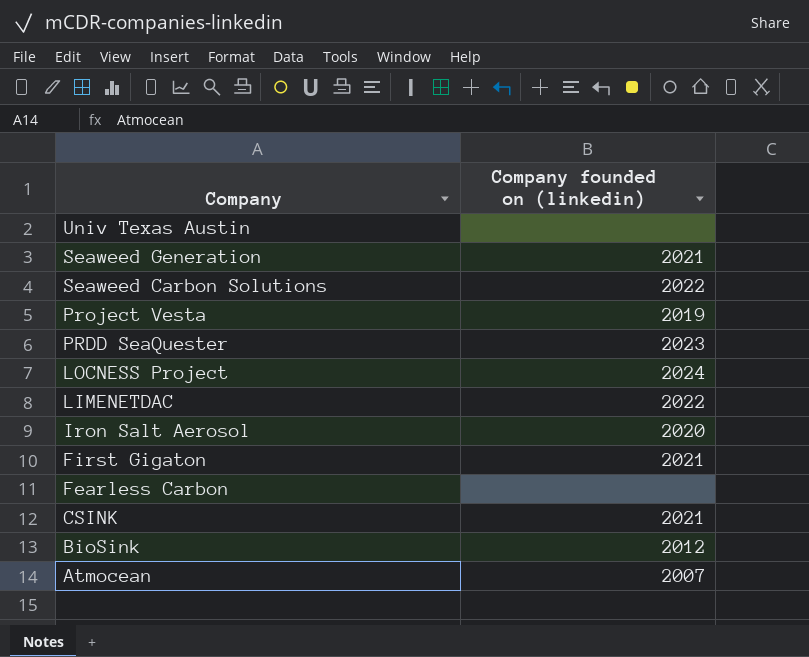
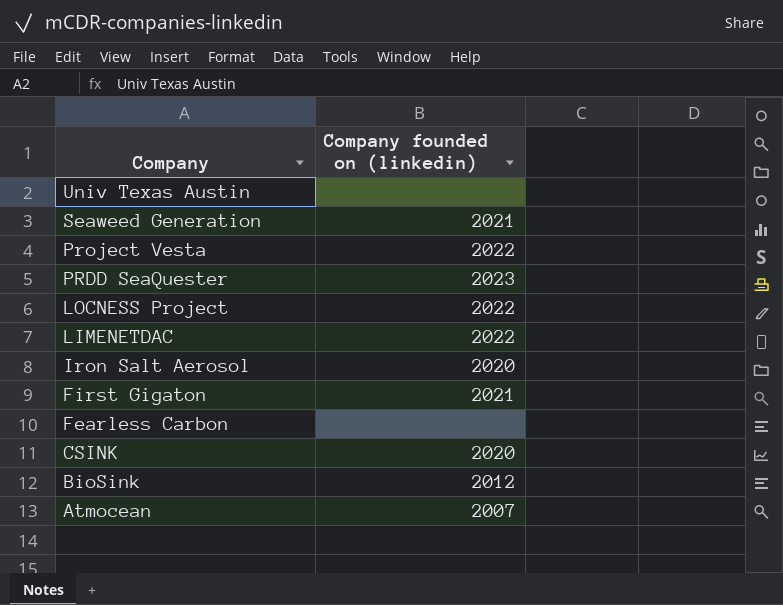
row Seaweed Carbon Solutions: 2022 -> none
Project Vesta | Company founded on (linkedin): 2019 -> 2022
LOCNESS Project | Company founded on (linkedin): 2024 -> 2022
CSINK | Company founded on (linkedin): 2021 -> 2020

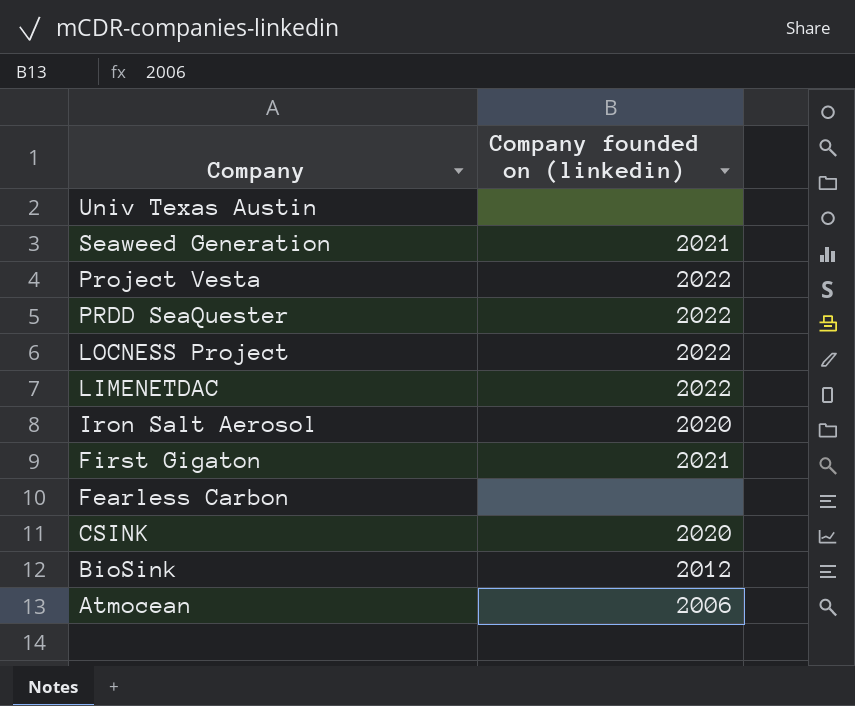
PRDD SeaQuester | Company founded on (linkedin): 2023 -> 2022
Atmocean | Company founded on (linkedin): 2007 -> 2006

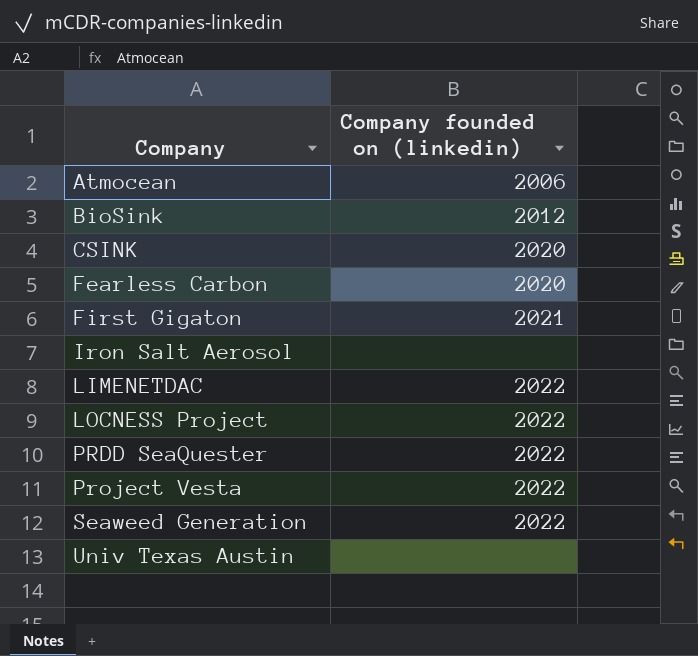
row order: Company descending -> Company ascending
Fearless Carbon | Company founded on (linkedin): none -> 2020
Iron Salt Aerosol | Company founded on (linkedin): 2020 -> none
Seaweed Generation | Company founded on (linkedin): 2021 -> 2022

